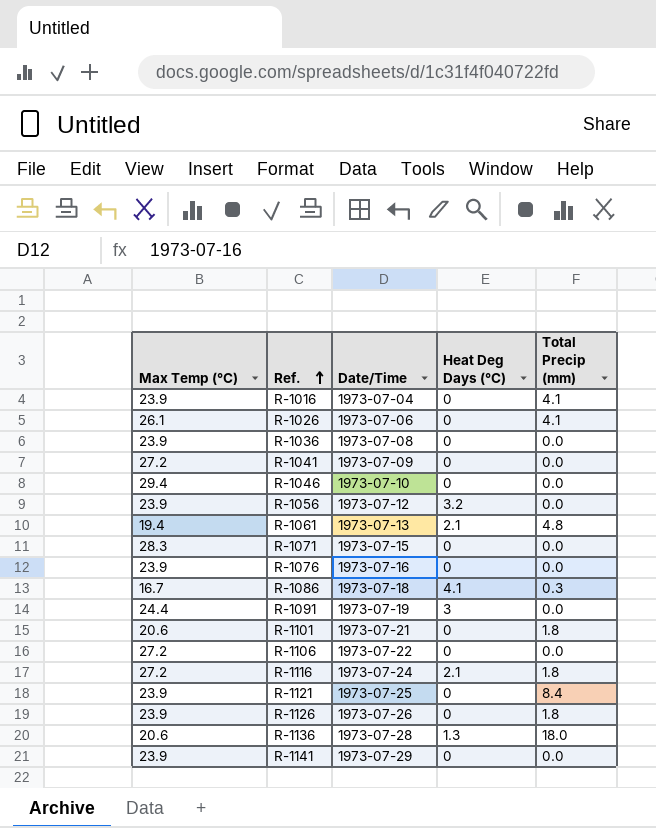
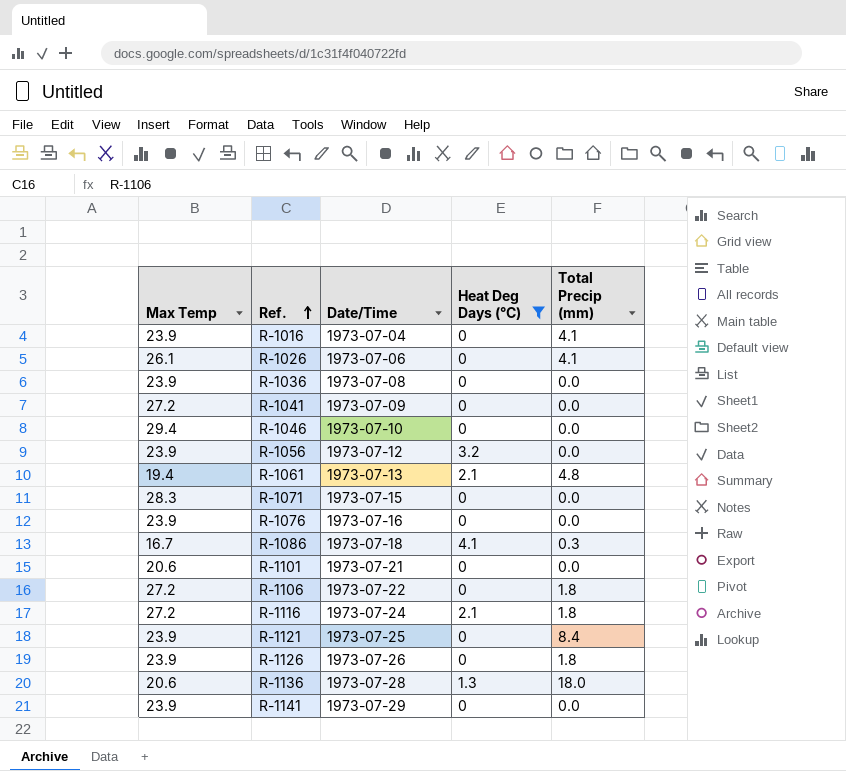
filter: none -> Heat Deg Days (°C) != 3
column name: Max Temp (°C) -> Max Temp
R-1101 | Total Precip (mm): 1.8 -> 0.0
R-1106 | Total Precip (mm): 0.0 -> 1.8

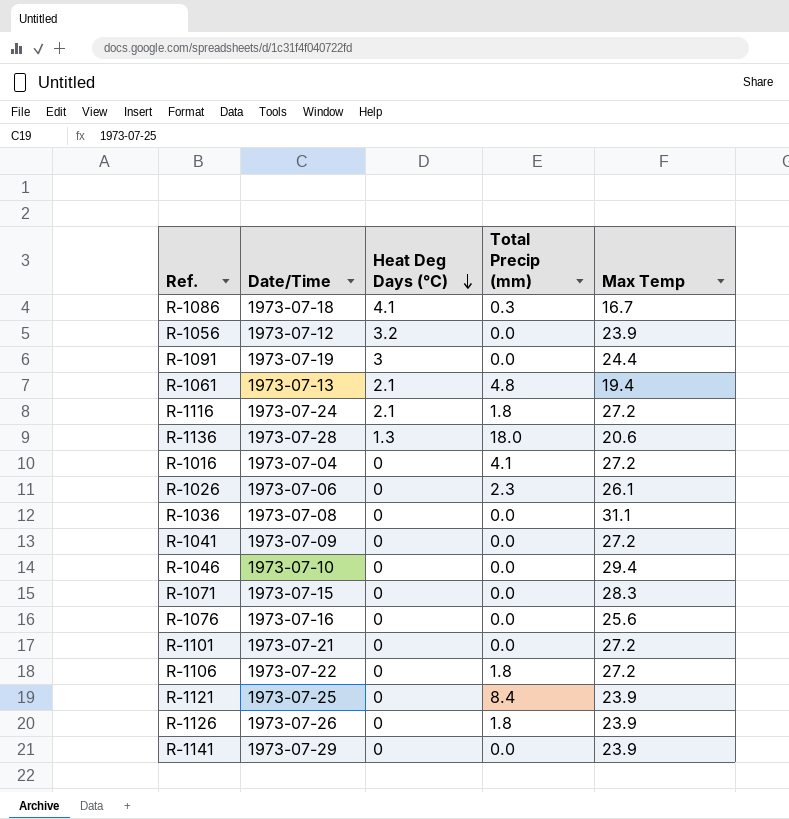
filter: Heat Deg Days (°C) != 3 -> none
row order: Ref. ascending -> Heat Deg Days (°C) descending
column Max Temp | position: 1 -> 5
R-1016 | Max Temp: 23.9 -> 27.2
R-1026 | Total Precip (mm): 4.1 -> 2.3
R-1036 | Max Temp: 23.9 -> 31.1
R-1076 | Max Temp: 23.9 -> 25.6
R-1101 | Max Temp: 20.6 -> 27.2

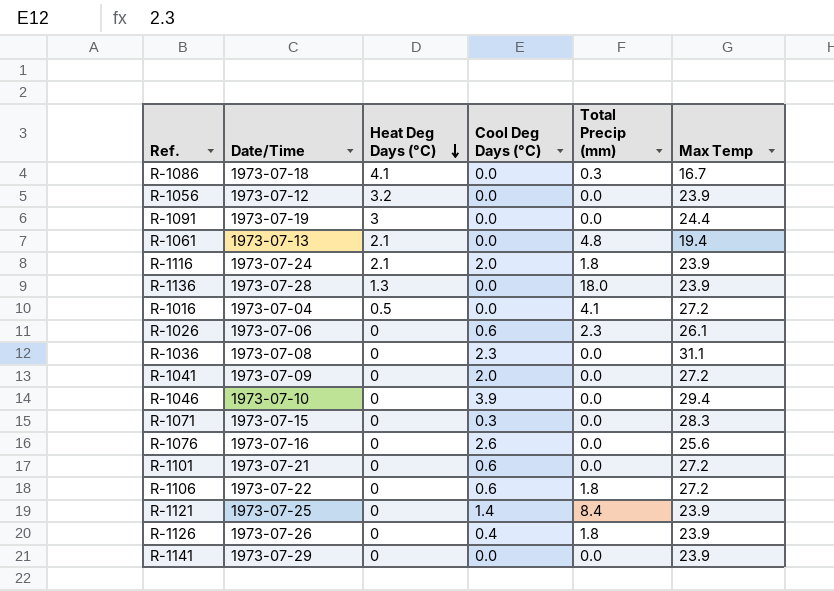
column Cool Deg Days (°C) | position: none -> 4
R-1116 | Max Temp: 27.2 -> 23.9
R-1136 | Max Temp: 20.6 -> 23.9
R-1016 | Heat Deg Days (°C): 0 -> 0.5

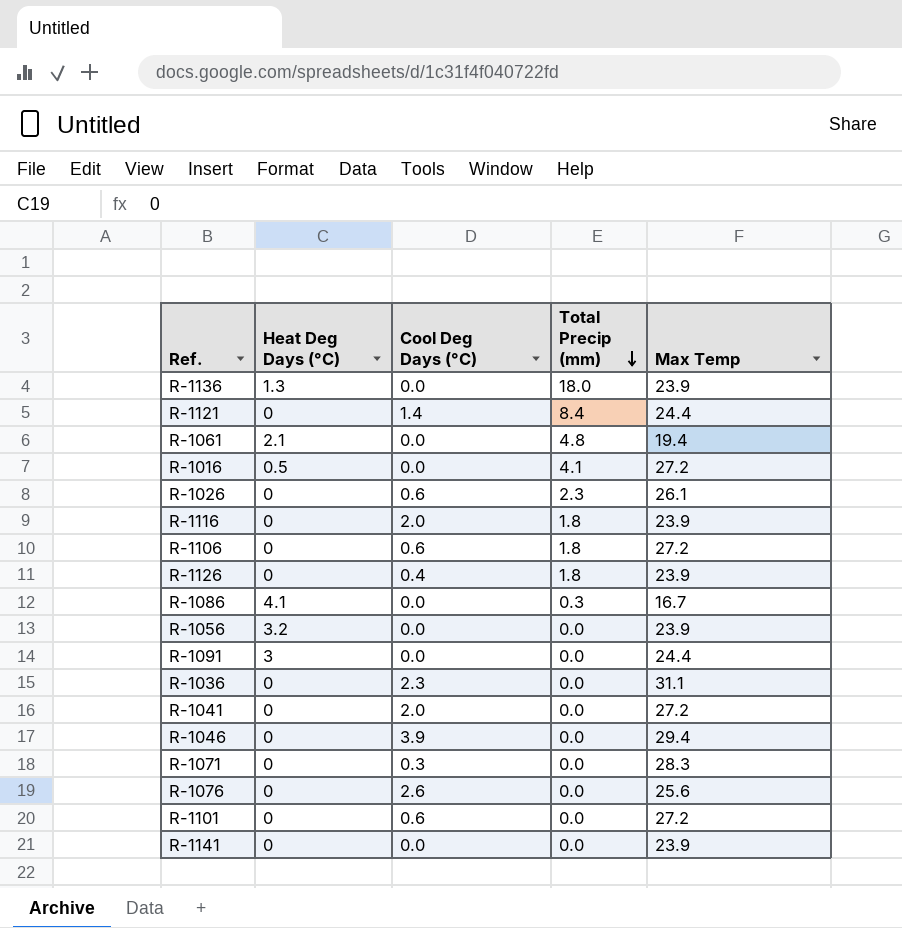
row order: Heat Deg Days (°C) descending -> Total Precip (mm) descending
column Date/Time | position: 2 -> none
R-1121 | Max Temp: 23.9 -> 24.4
R-1116 | Heat Deg Days (°C): 2.1 -> 0

